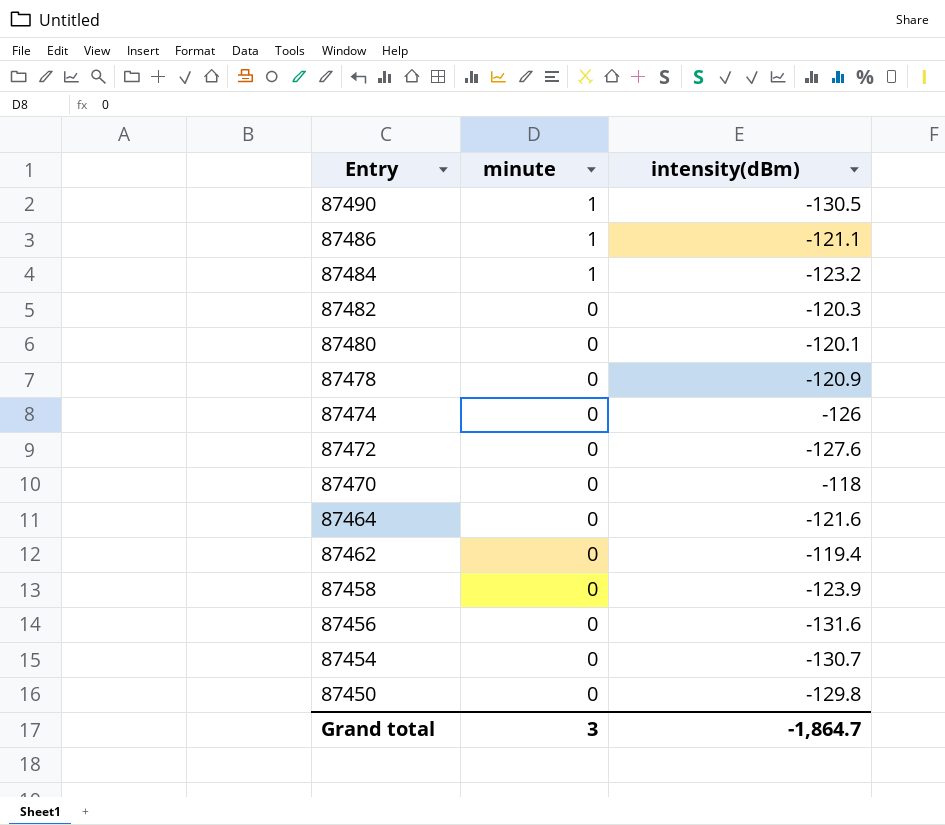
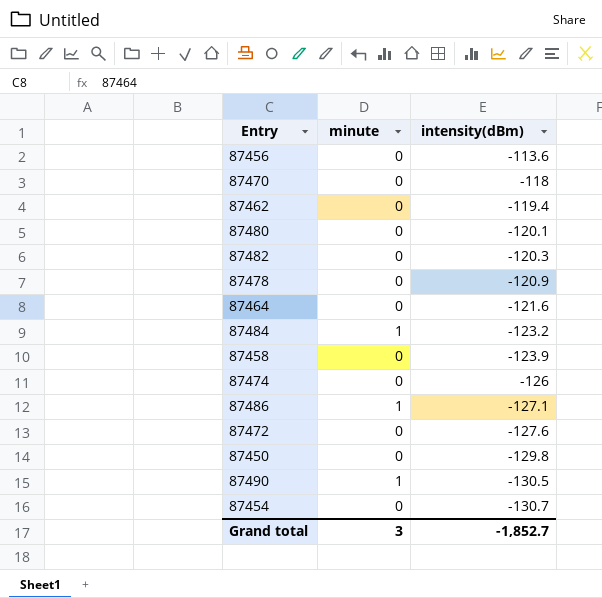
row order: Entry descending -> intensity(dBm) descending
87456 | intensity(dBm): -131.6 -> -113.6
87486 | intensity(dBm): -121.1 -> -127.1
Grand total | intensity(dBm): -1,864.7 -> -1,852.7

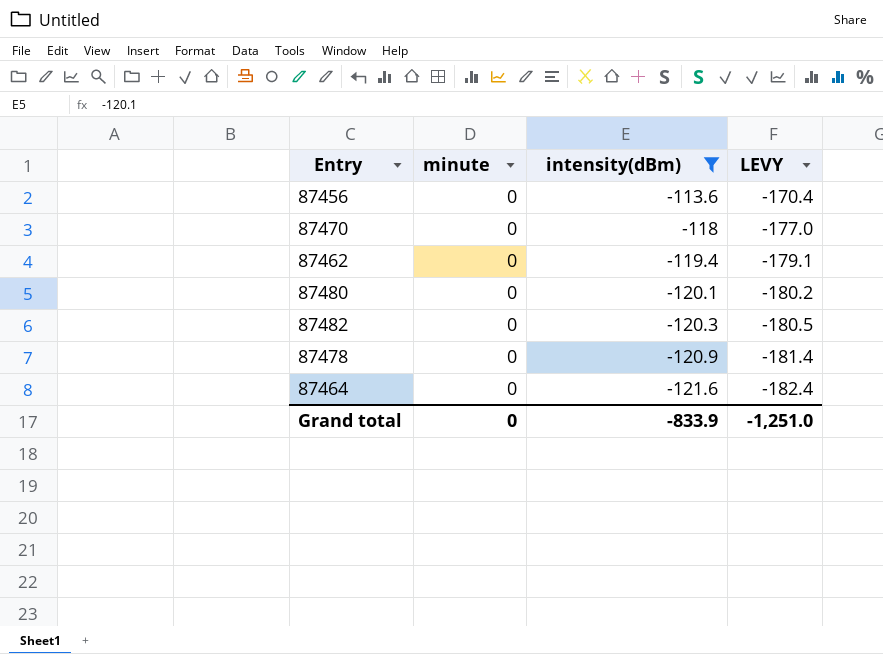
filter: none -> intensity(dBm) >= -121.6
column LEVY | formula: none -> [intensity(dBm)] * 1.5
Grand total | minute: 3 -> 0
Grand total | intensity(dBm): -1,852.7 -> -833.9

